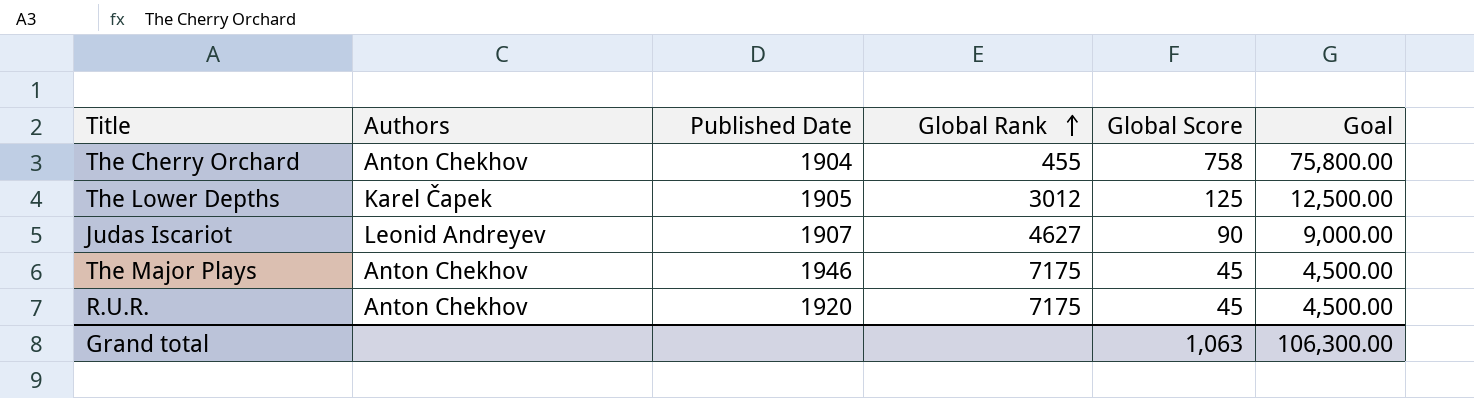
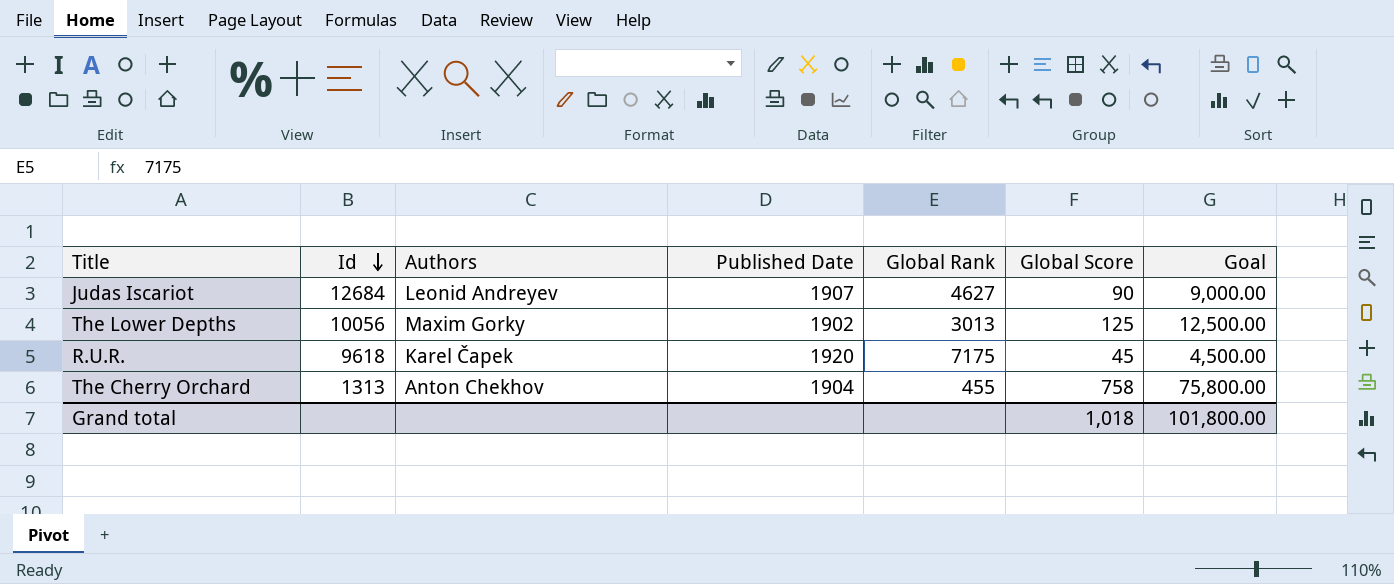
row order: Global Rank ascending -> Id descending
column Id | position: none -> 2
row The Major Plays: Anton Chekhov | 1946 | 7175 | 45 | 4,500.00 -> none
The Lower Depths | Authors: Karel Čapek -> Maxim Gorky
The Lower Depths | Published Date: 1905 -> 1902
The Lower Depths | Global Rank: 3012 -> 3013
R.U.R. | Authors: Anton Chekhov -> Karel Čapek
Grand total | Global Score: 1,063 -> 1,018
Grand total | Goal: 106,300.00 -> 101,800.00

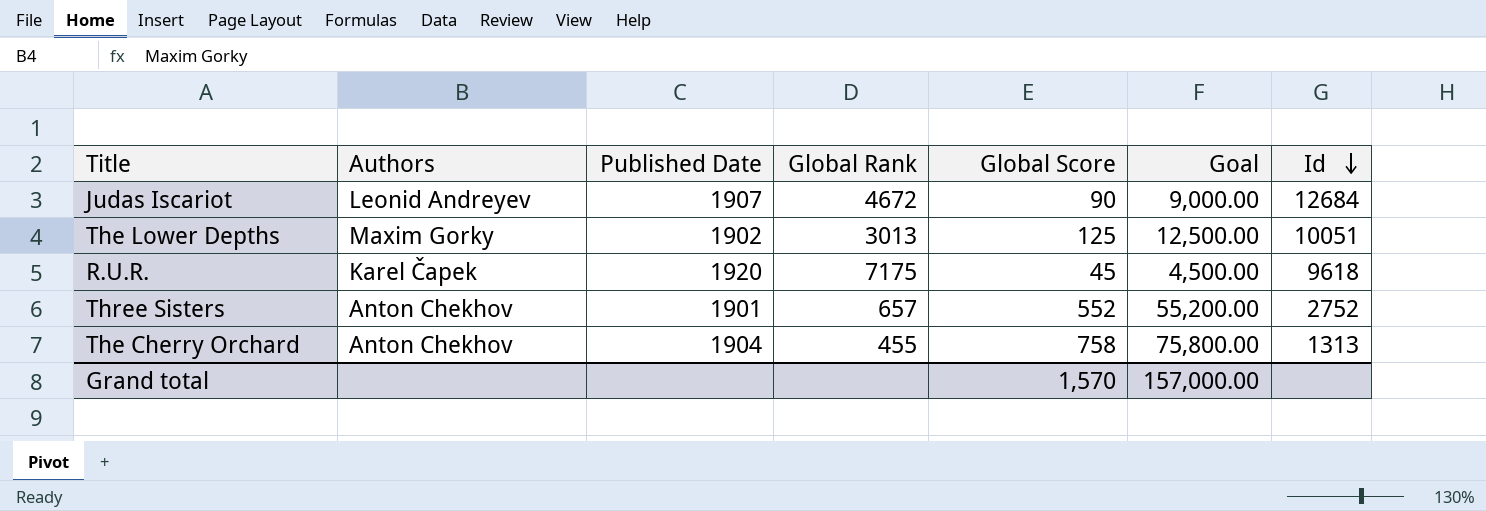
column Id | position: 2 -> 7
Judas Iscariot | Global Rank: 4627 -> 4672
The Lower Depths | Id: 10056 -> 10051
row Three Sisters: none -> Anton Chekhov | 1901 | 657 | 552 | 55,200.00 | 2752
Grand total | Global Score: 1,018 -> 1,570
Grand total | Goal: 101,800.00 -> 157,000.00

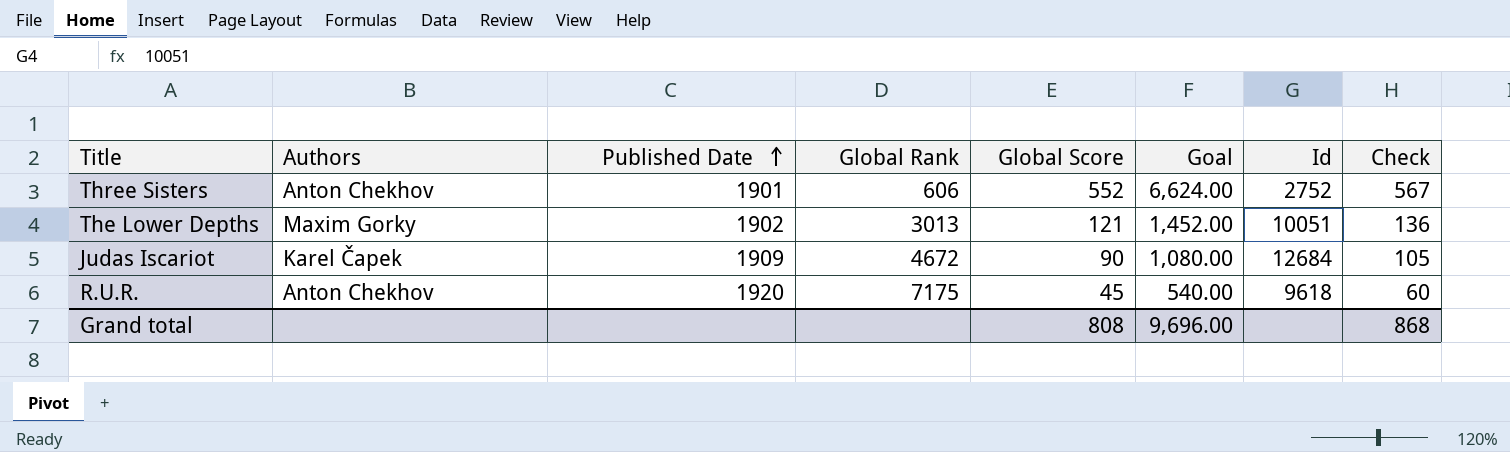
row order: Id descending -> Published Date ascending
column Goal | formula: [Global Score] * 100 -> [Global Score] * 12
column Check | formula: none -> [Global Score] + 15
row The Cherry Orchard: Anton Chekhov | 1904 | 455 | 758 | 75,800.00 | 1313 -> none
Three Sisters | Global Rank: 657 -> 606
The Lower Depths | Global Score: 125 -> 121
Judas Iscariot | Authors: Leonid Andreyev -> Karel Čapek
Judas Iscariot | Published Date: 1907 -> 1909
R.U.R. | Authors: Karel Čapek -> Anton Chekhov
Grand total | Global Score: 1,570 -> 808
Grand total | Goal: 157,000.00 -> 9,696.00

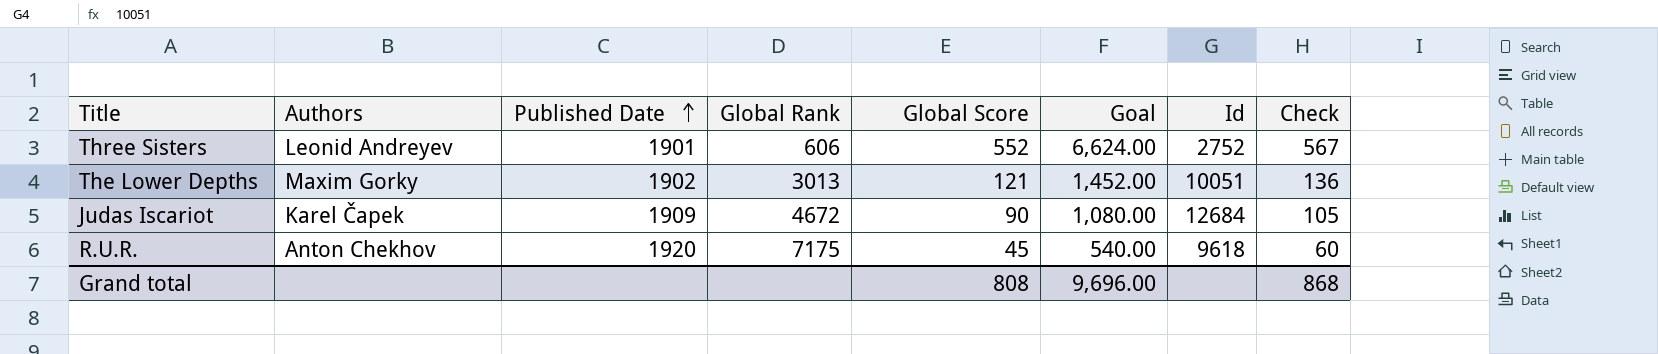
Three Sisters | Authors: Anton Chekhov -> Leonid Andreyev

